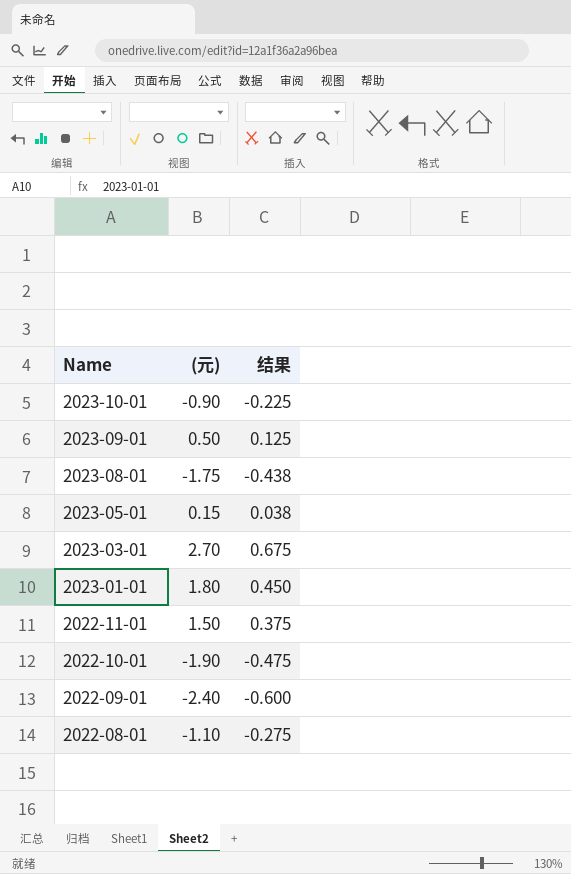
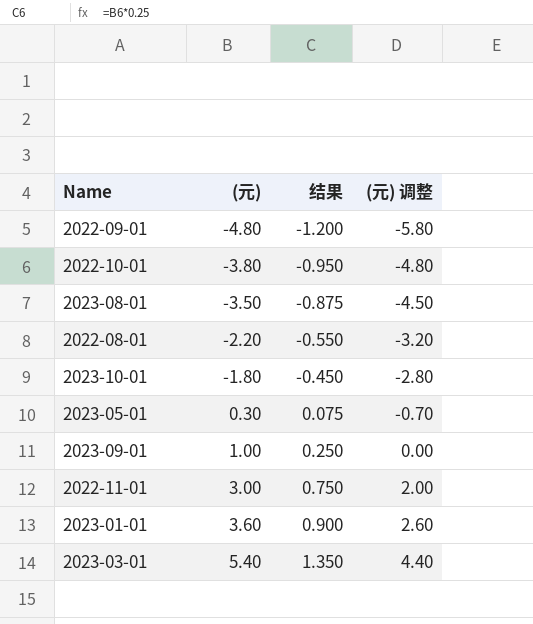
row order: Name descending -> (元) ascending
column (元) 调整 | formula: none -> [(元)] - 1
2022-09-01 | (元): -2.40 -> -4.80
2022-09-01 | 结果: -0.600 -> -1.200
2022-10-01 | (元): -1.90 -> -3.80
2022-10-01 | 结果: -0.475 -> -0.950
2023-08-01 | (元): -1.75 -> -3.50
2023-08-01 | 结果: -0.438 -> -0.875
2022-08-01 | (元): -1.10 -> -2.20
2022-08-01 | 结果: -0.275 -> -0.550
2023-10-01 | (元): -0.90 -> -1.80
2023-10-01 | 结果: -0.225 -> -0.450
2023-05-01 | (元): 0.15 -> 0.30
2023-05-01 | 结果: 0.038 -> 0.075
2023-09-01 | (元): 0.50 -> 1.00
2023-09-01 | 结果: 0.125 -> 0.250
2022-11-01 | (元): 1.50 -> 3.00
2022-11-01 | 结果: 0.375 -> 0.750
2023-01-01 | (元): 1.80 -> 3.60
2023-01-01 | 结果: 0.450 -> 0.900
2023-03-01 | (元): 2.70 -> 5.40
2023-03-01 | 结果: 0.675 -> 1.350

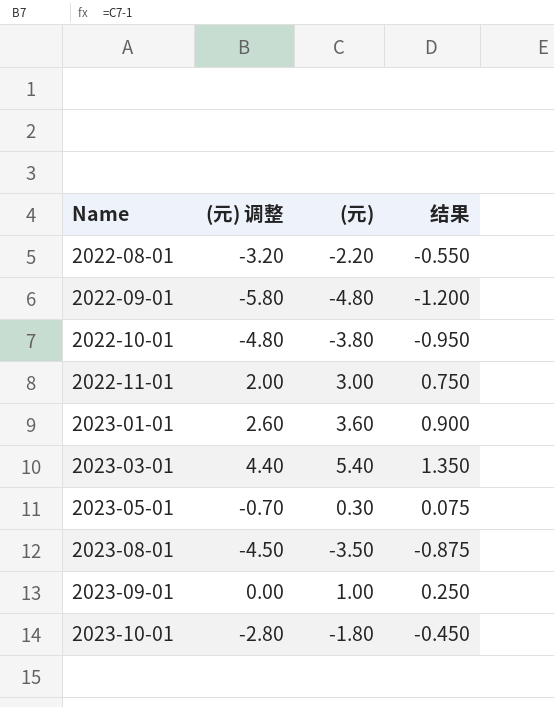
row order: (元) ascending -> Name ascending
column (元) 调整 | position: 4 -> 2

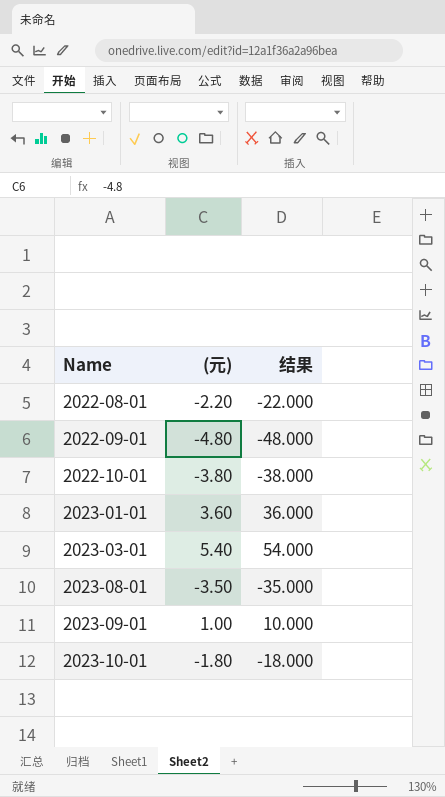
column (元) 调整 | formula: [(元)] - 1 -> none
column 结果 | formula: [(元)] * 0.25 -> [(元)] * 10
row 2022-11-01: 2.00 | 3.00 | 0.750 -> none
row 2023-05-01: -0.70 | 0.30 | 0.075 -> none

